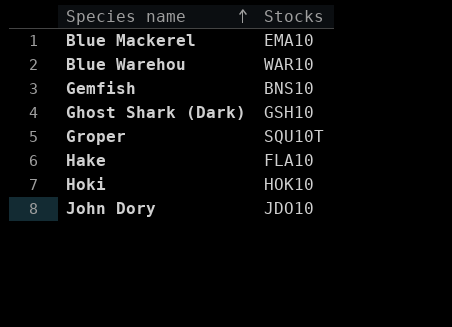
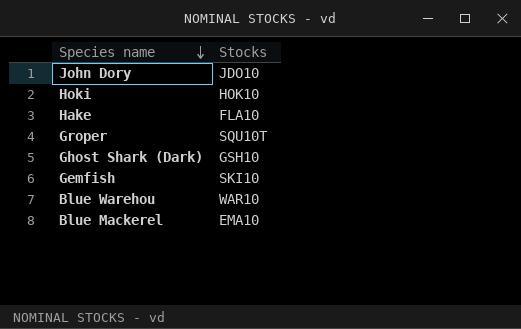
row order: Species name ascending -> Species name descending
Gemfish | Stocks: BNS10 -> SKI10

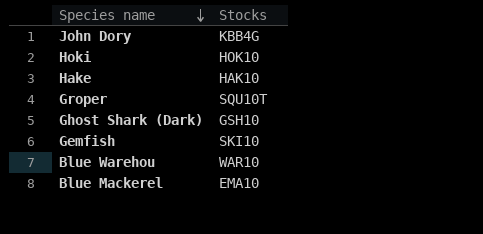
John Dory | Stocks: JDO10 -> KBB4G
Hake | Stocks: FLA10 -> HAK10

